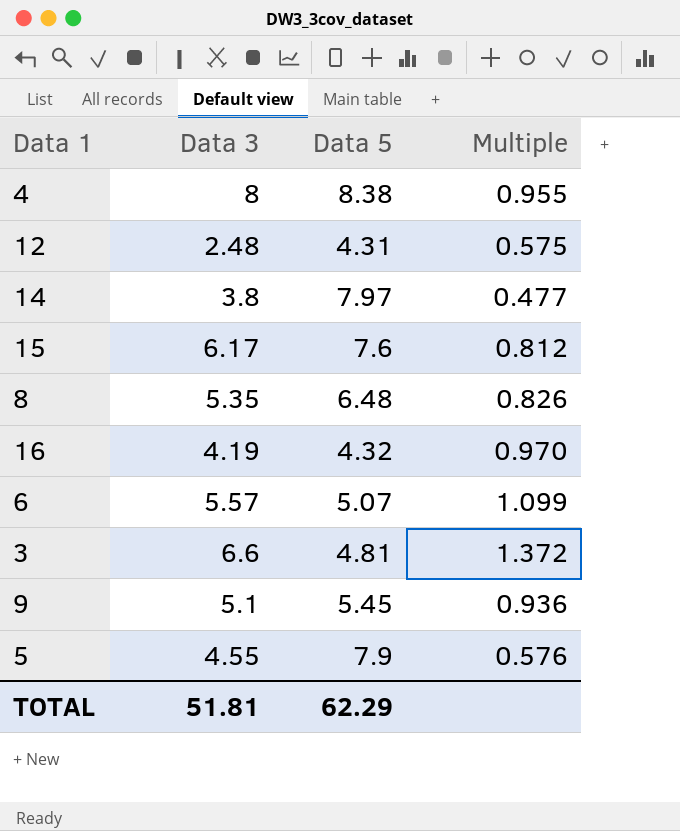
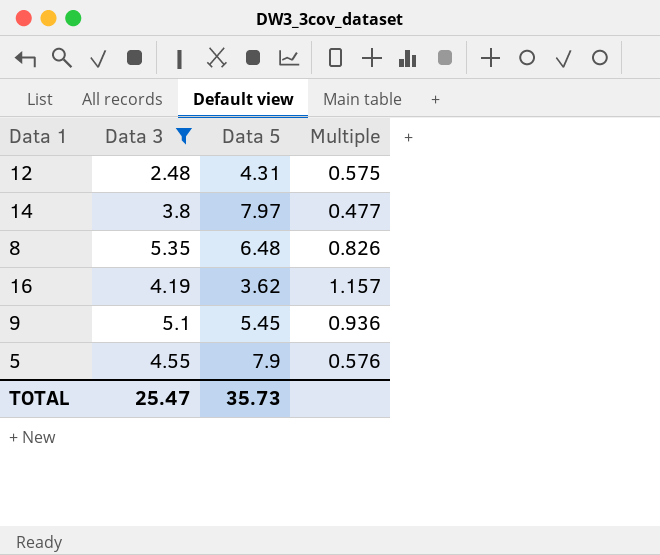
filter: none -> Data 3 <= 5.35
16 | Data 5: 4.32 -> 3.62
16 | Multiple: 0.970 -> 1.157
TOTAL | Data 3: 51.81 -> 25.47
TOTAL | Data 5: 62.29 -> 35.73

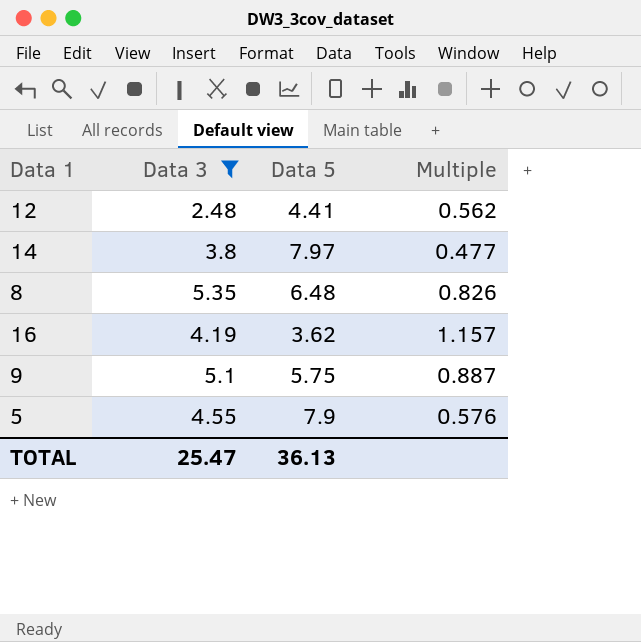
12 | Data 5: 4.31 -> 4.41
12 | Multiple: 0.575 -> 0.562
9 | Data 5: 5.45 -> 5.75
9 | Multiple: 0.936 -> 0.887
TOTAL | Data 5: 35.73 -> 36.13

